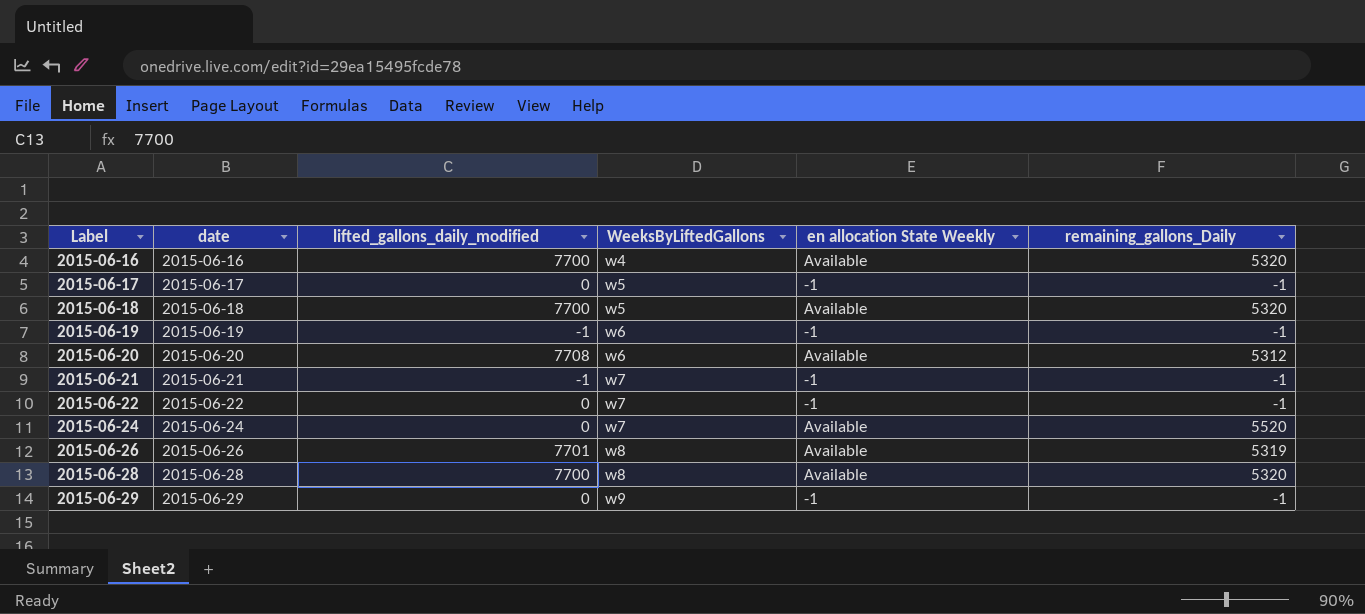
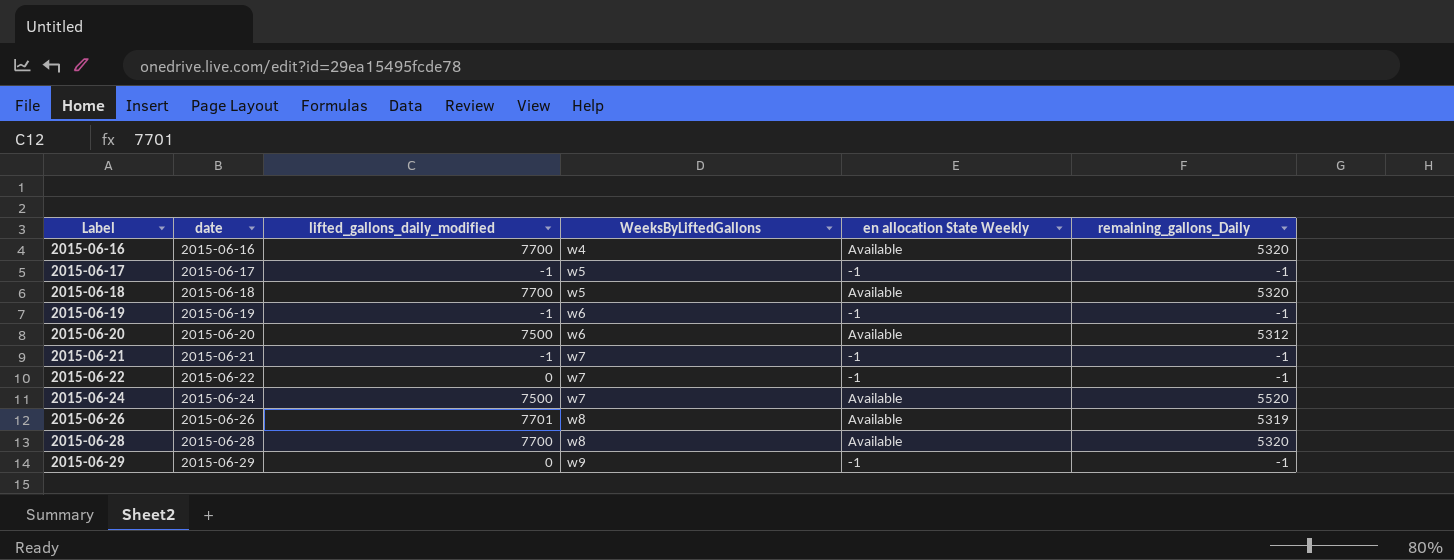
2015-06-17 | lifted_gallons_daily_modified: 0 -> -1
2015-06-20 | lifted_gallons_daily_modified: 7708 -> 7500
2015-06-24 | lifted_gallons_daily_modified: 0 -> 7500

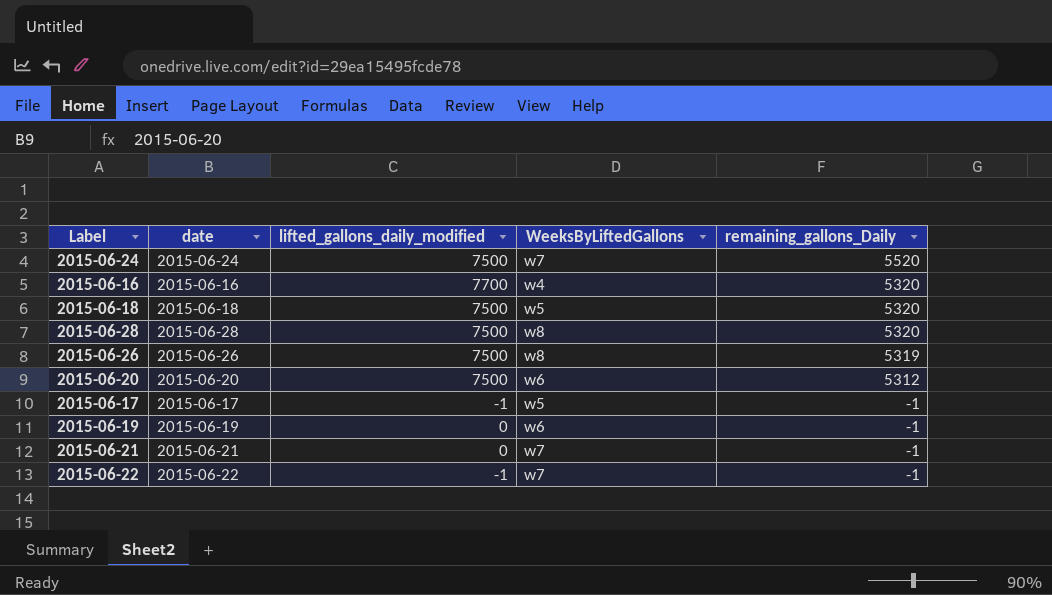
row order: Label ascending -> remaining_gallons_Daily descending
column en allocation State Weekly | position: 5 -> none
row 2015-06-29: 2015-06-29 | 0 | w9 | -1 | -1 -> none
2015-06-18 | lifted_gallons_daily_modified: 7700 -> 7500
2015-06-28 | lifted_gallons_daily_modified: 7700 -> 7500
2015-06-26 | lifted_gallons_daily_modified: 7701 -> 7500
2015-06-19 | lifted_gallons_daily_modified: -1 -> 0
2015-06-21 | lifted_gallons_daily_modified: -1 -> 0
2015-06-22 | lifted_gallons_daily_modified: 0 -> -1

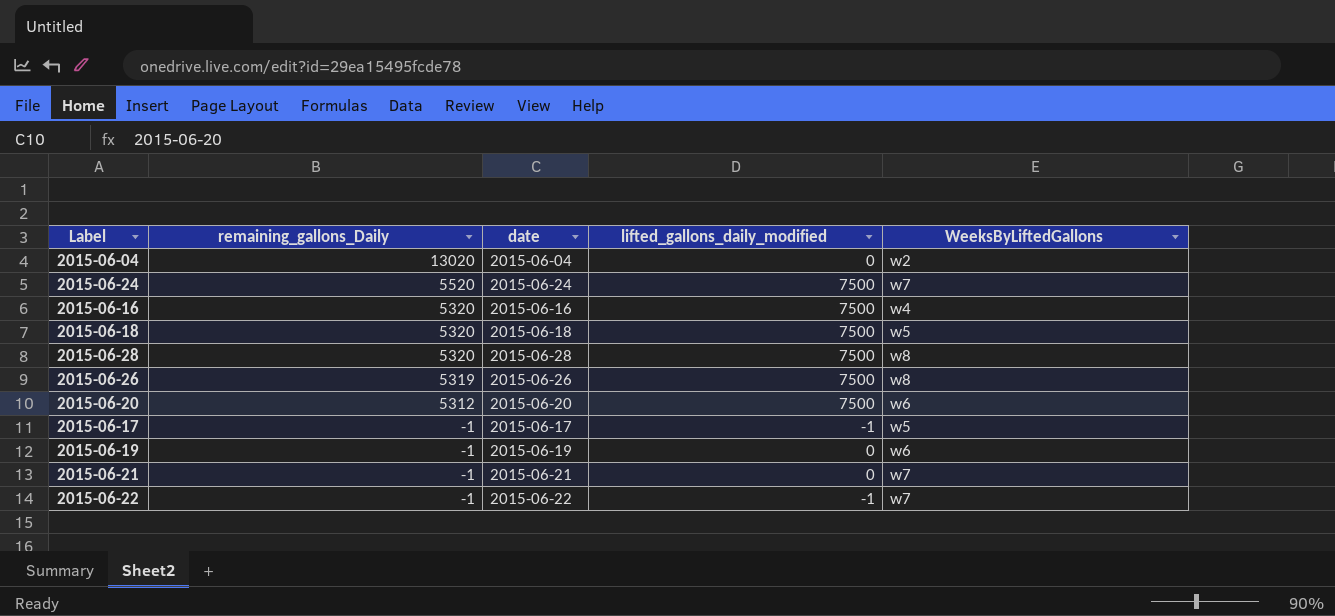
column remaining_gallons_Daily | position: 5 -> 2
row 2015-06-04: none -> 13020 | 2015-06-04 | 0 | w2
2015-06-16 | lifted_gallons_daily_modified: 7700 -> 7500

